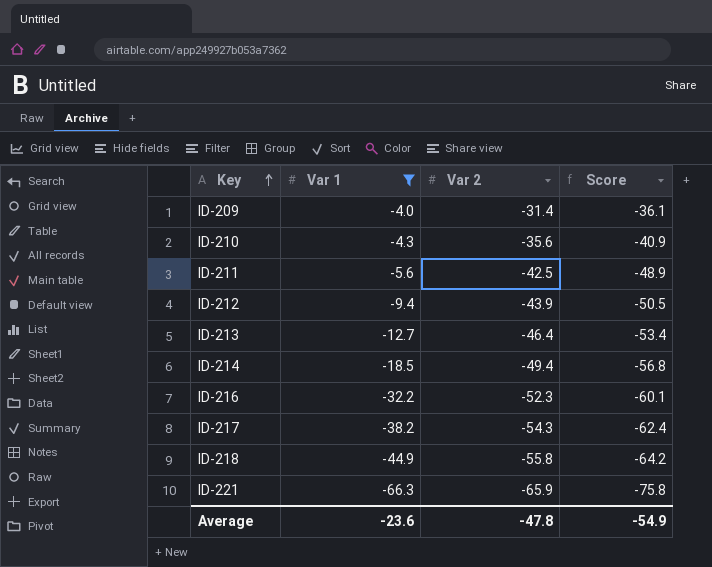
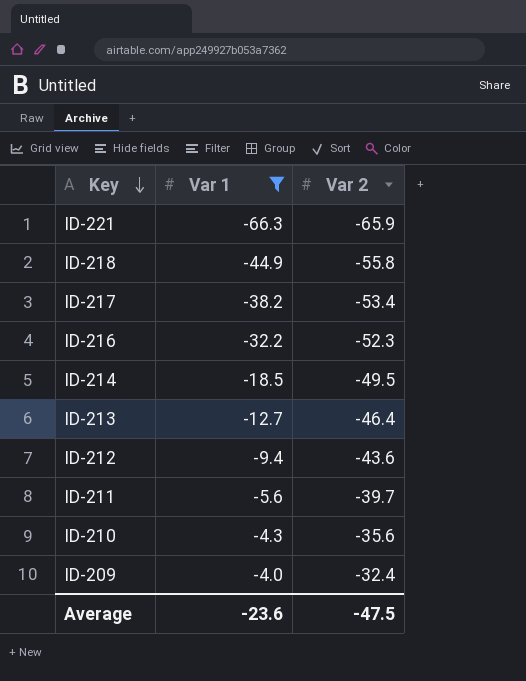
row order: Key ascending -> Key descending
column Score | formula: [Var 2] * 1.15 -> none
ID-217 | Var 2: -54.3 -> -53.4
ID-214 | Var 2: -49.4 -> -49.5
ID-212 | Var 2: -43.9 -> -43.6
ID-211 | Var 2: -42.5 -> -39.7
ID-209 | Var 2: -31.4 -> -32.4
Average | Var 2: -47.8 -> -47.5

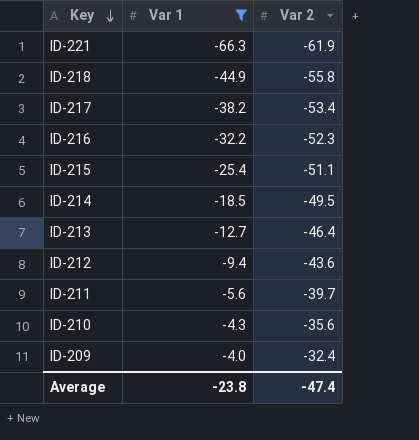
ID-221 | Var 2: -65.9 -> -61.9
row ID-215: none -> -25.4 | -51.1
Average | Var 1: -23.6 -> -23.8
Average | Var 2: -47.5 -> -47.4

